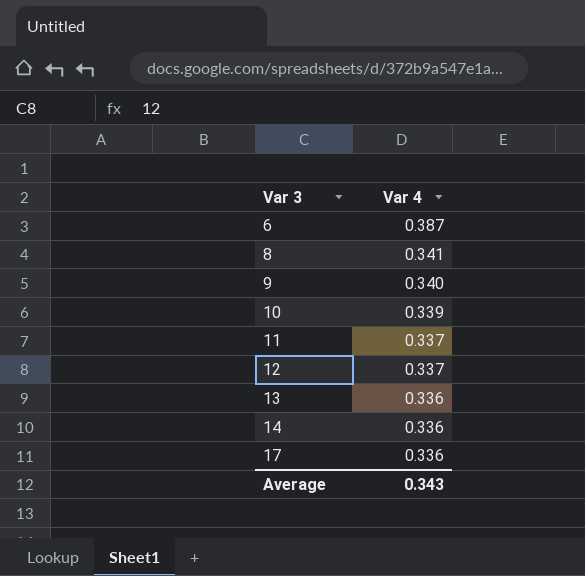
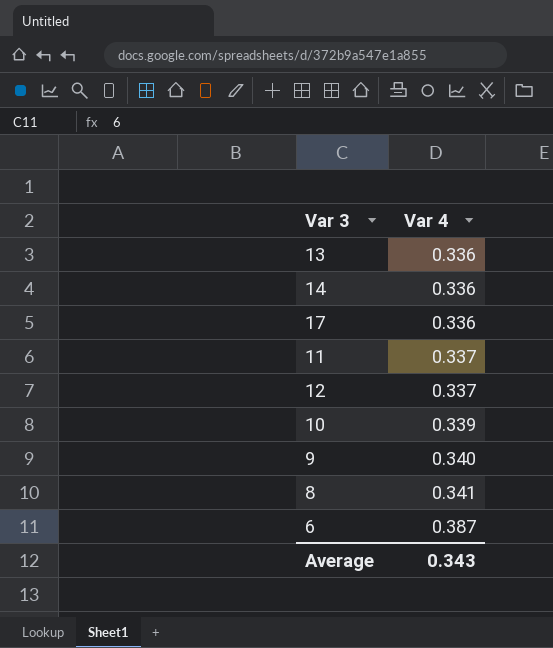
row order: Var 3 ascending -> Var 4 ascending

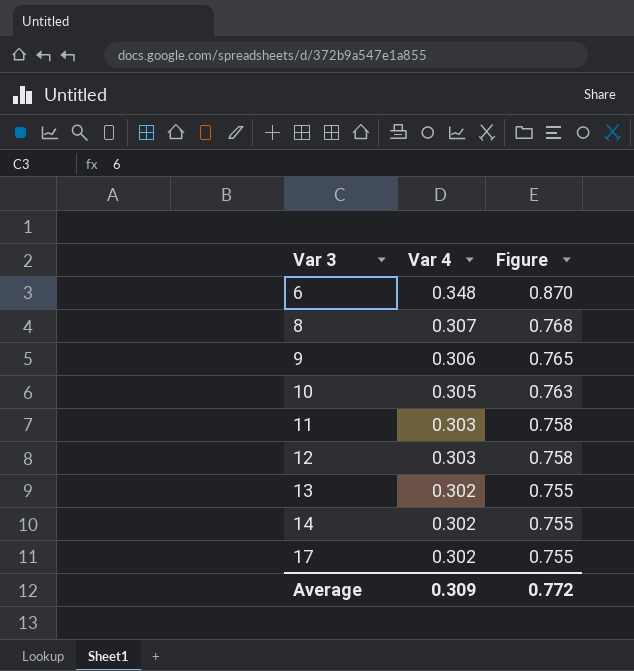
row order: Var 4 ascending -> Var 3 ascending
column Figure | formula: none -> [Var 4] * 2.5
6 | Var 4: 0.387 -> 0.348
8 | Var 4: 0.341 -> 0.307
9 | Var 4: 0.340 -> 0.306
10 | Var 4: 0.339 -> 0.305
11 | Var 4: 0.337 -> 0.303
12 | Var 4: 0.337 -> 0.303
13 | Var 4: 0.336 -> 0.302
14 | Var 4: 0.336 -> 0.302
17 | Var 4: 0.336 -> 0.302
Average | Var 4: 0.343 -> 0.309

